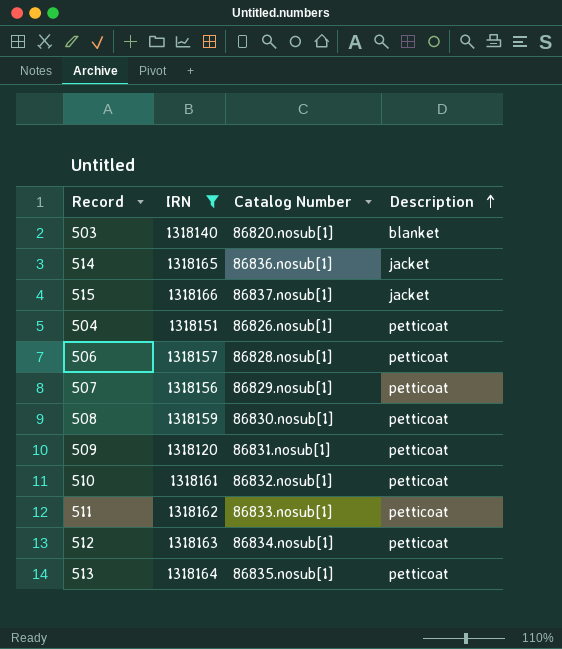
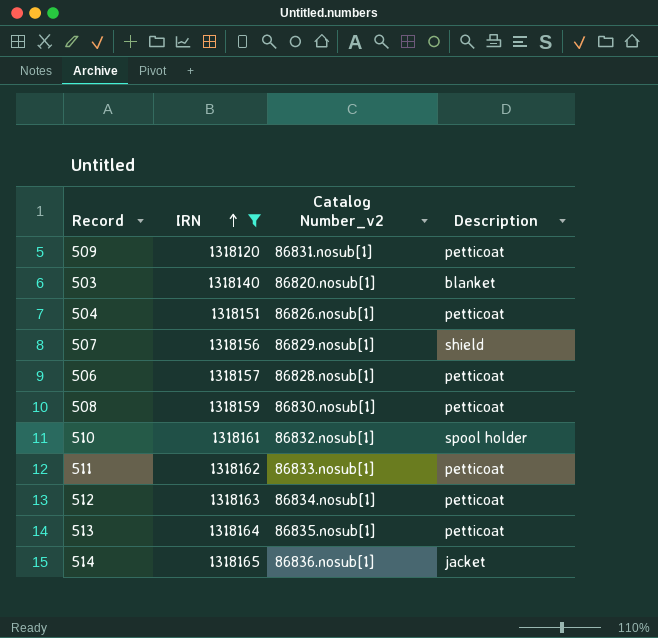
row order: Description ascending -> IRN ascending
column name: Catalog Number -> Catalog Number_v2
row 515: 1318166 | 86837.nosub[1] | jacket -> none
507 | Description: petticoat -> shield
510 | Description: petticoat -> spool holder

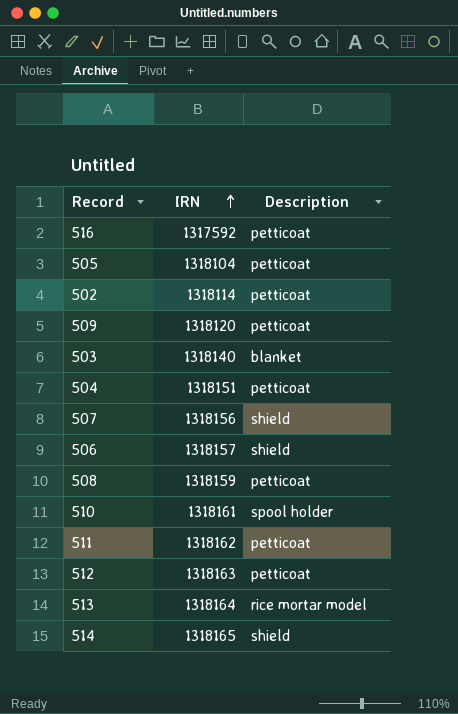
filter: IRN >= 1318120 -> none
column Catalog Number_v2 | position: 3 -> none
506 | Description: petticoat -> shield
513 | Description: petticoat -> rice mortar model
514 | Description: jacket -> shield

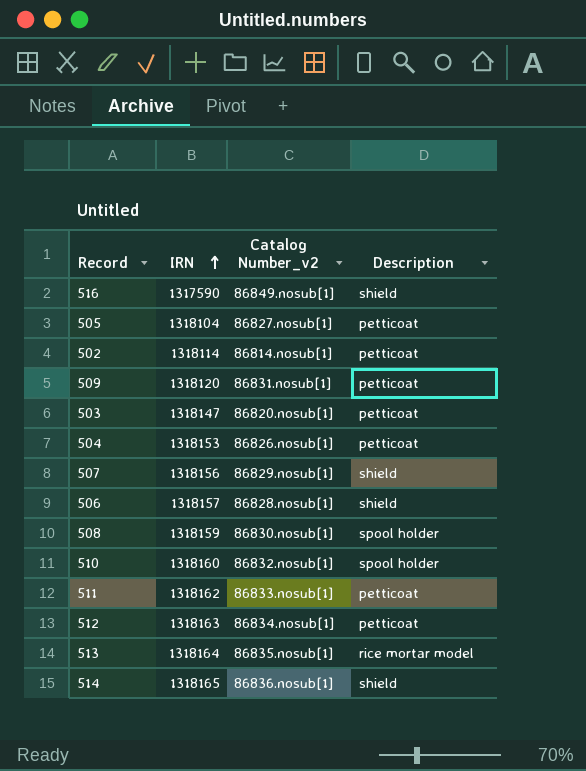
column Catalog Number_v2 | position: none -> 3
516 | IRN: 1317592 -> 1317590
516 | Description: petticoat -> shield
503 | IRN: 1318140 -> 1318147
503 | Description: blanket -> petticoat
504 | IRN: 1318151 -> 1318153
508 | Description: petticoat -> spool holder
510 | IRN: 1318161 -> 1318160

